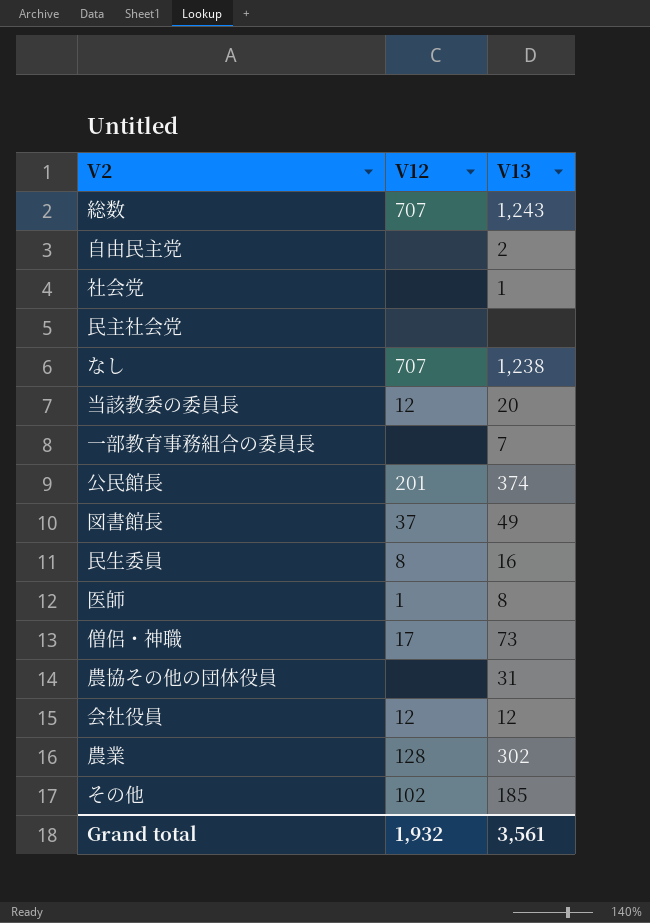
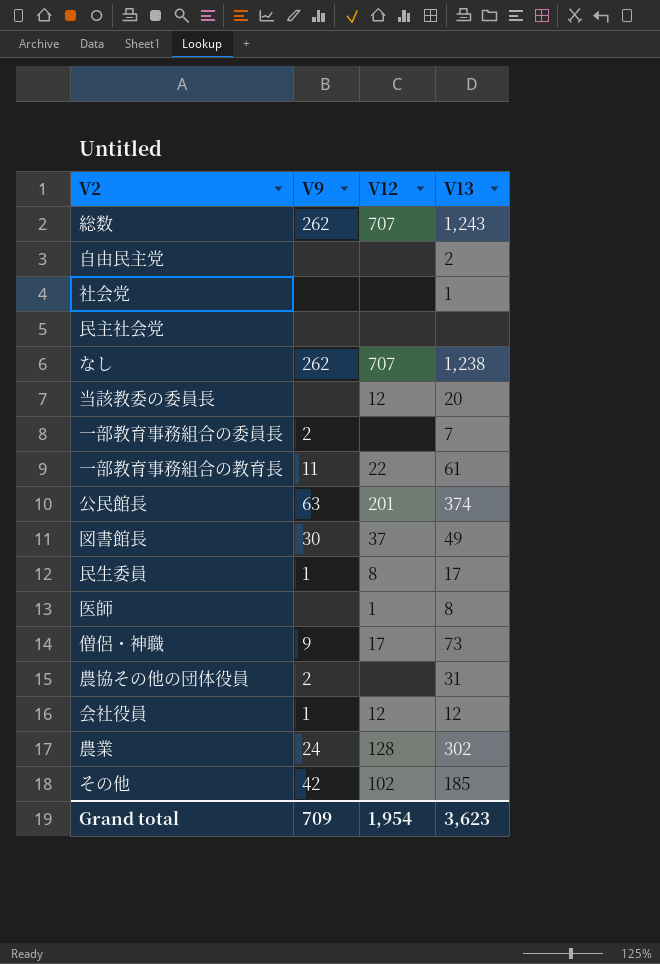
column V9 | position: none -> 2
row 一部教育事務組合の教育長: none -> 11 | 22 | 61
民生委員 | V13: 16 -> 17
Grand total | V12: 1,932 -> 1,954
Grand total | V13: 3,561 -> 3,623

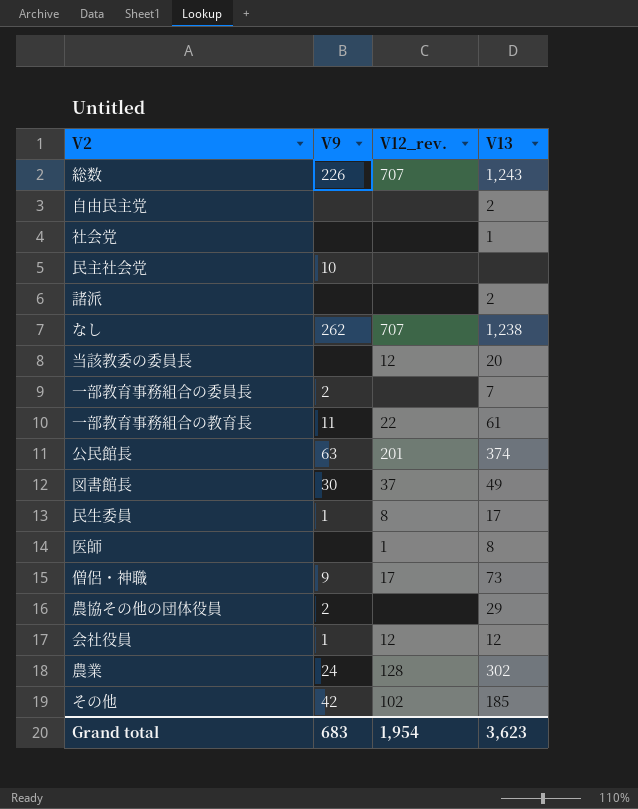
column name: V12 -> V12_rev.
総数 | V9: 262 -> 226
民主社会党 | V9: none -> 10
row 諸派: none -> none | none | 2
農協その他の団体役員 | V13: 31 -> 29
Grand total | V9: 709 -> 683

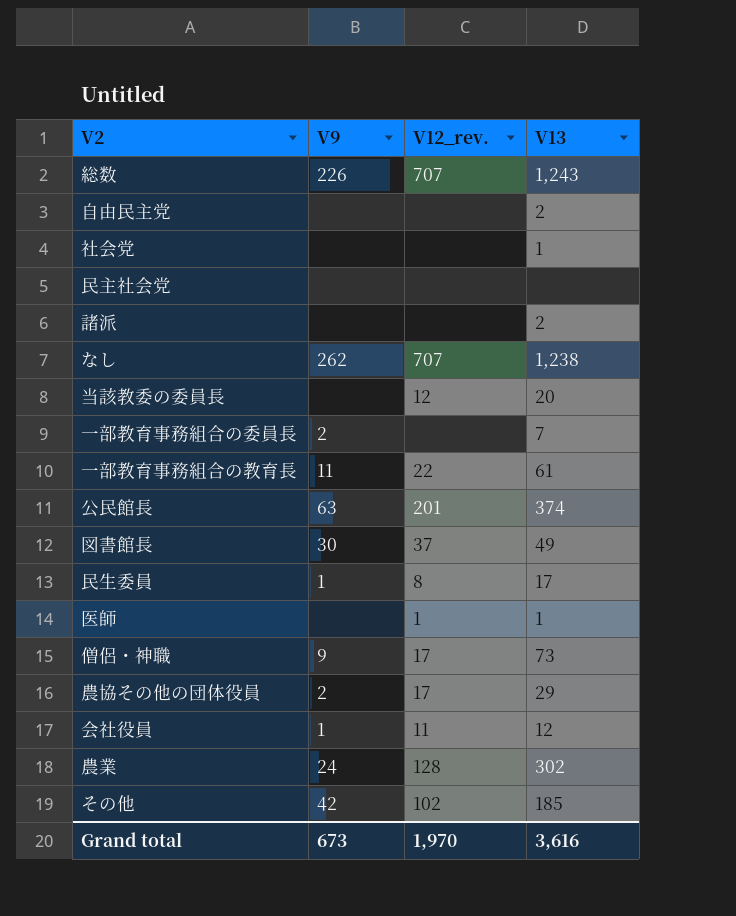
民主社会党 | V9: 10 -> none
医師 | V13: 8 -> 1
農協その他の団体役員 | V12_rev.: none -> 17
会社役員 | V12_rev.: 12 -> 11
Grand total | V9: 683 -> 673
Grand total | V12_rev.: 1,954 -> 1,970
Grand total | V13: 3,623 -> 3,616

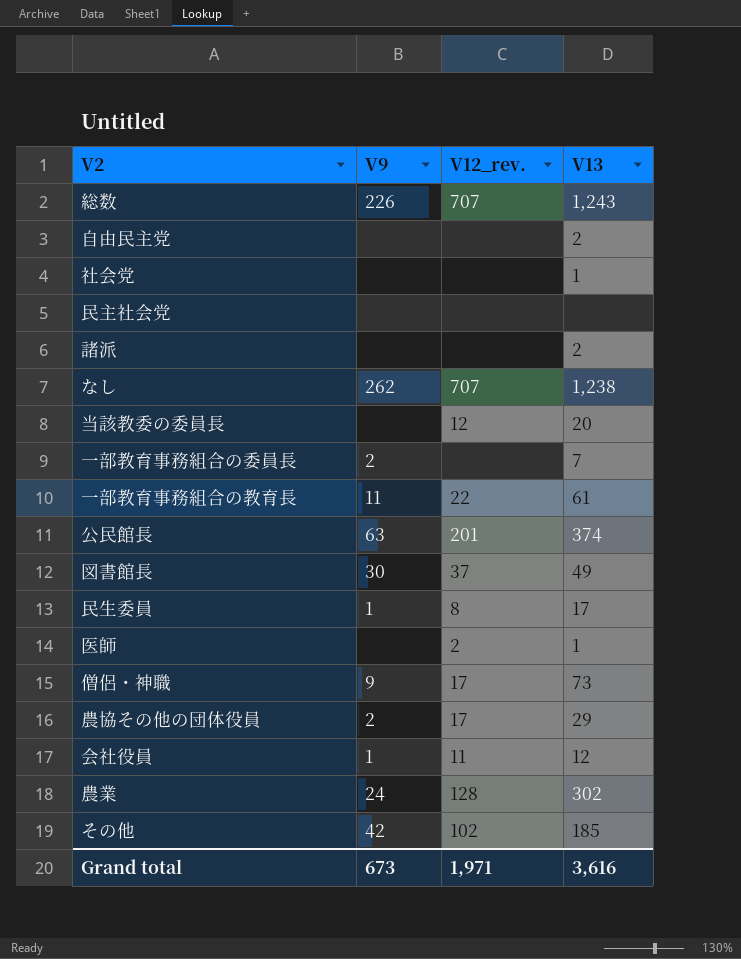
医師 | V12_rev.: 1 -> 2
Grand total | V12_rev.: 1,970 -> 1,971

